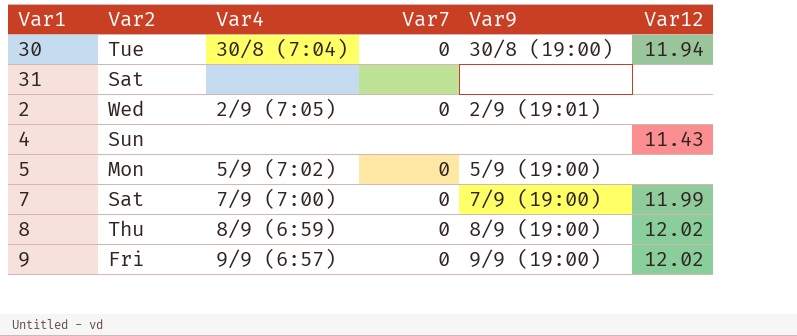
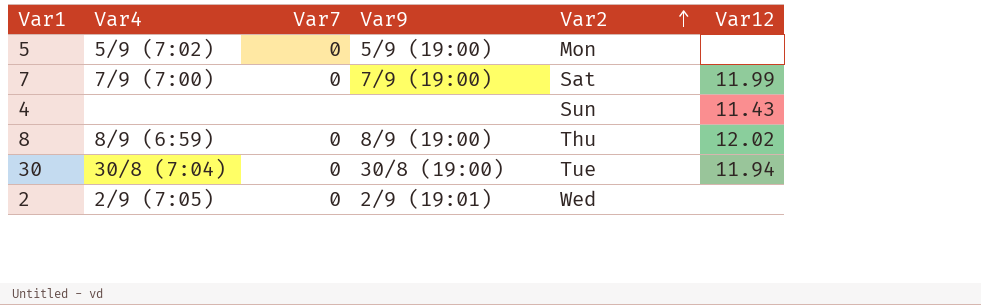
row order: none -> Var2 ascending
column Var2 | position: 2 -> 5
row 31: Sat | none | none | none | none -> none
row 9: Fri | 9/9 (6:57) | 0 | 9/9 (19:00) | 12.02 -> none

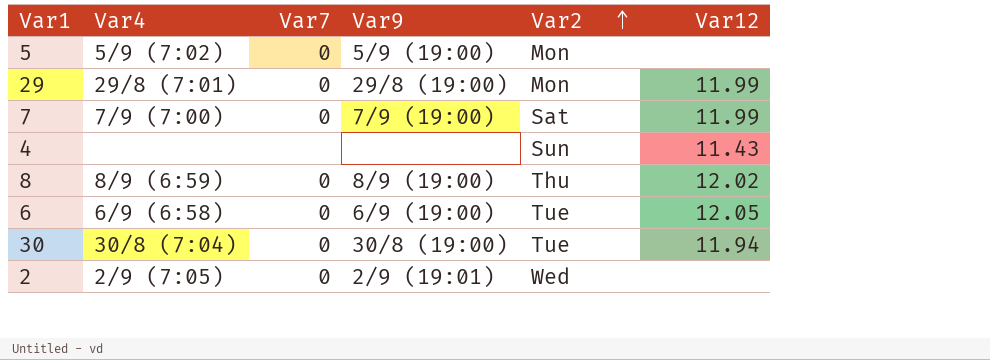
row 29: none -> 29/8 (7:01) | 0 | 29/8 (19:00) | Mon | 11.99
row 6: none -> 6/9 (6:58) | 0 | 6/9 (19:00) | Tue | 12.05

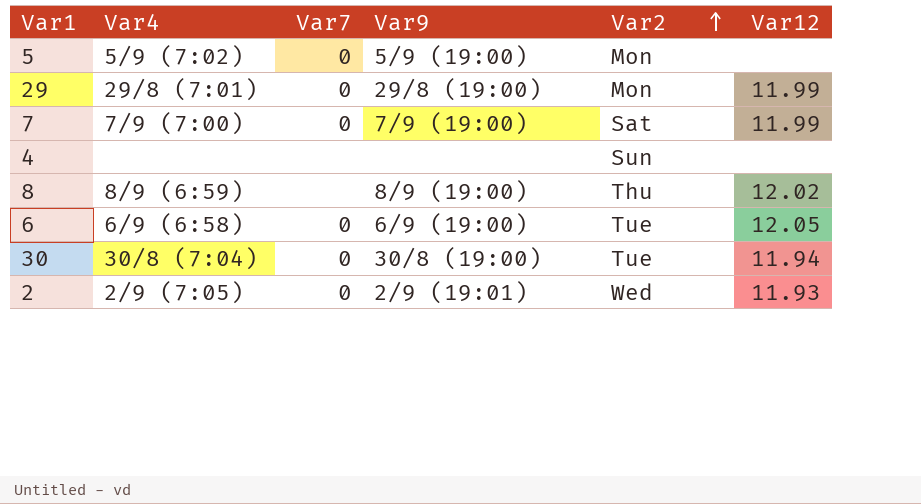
4 | Var12: 11.43 -> none
8 | Var7: 0 -> none
2 | Var12: none -> 11.93

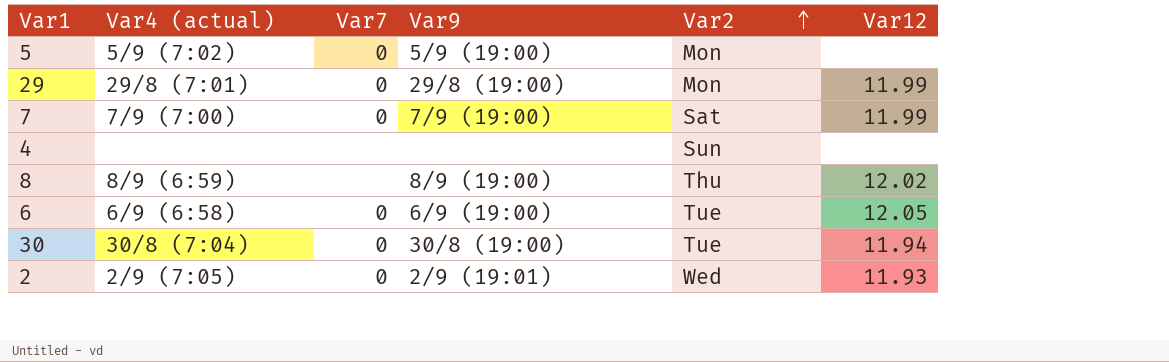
column name: Var4 -> Var4 (actual)

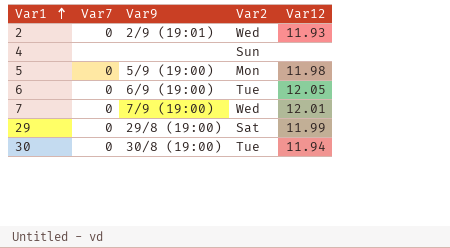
row order: Var2 ascending -> Var1 ascending
column Var4 (actual) | position: 2 -> none
row 8: 8/9 (6:59) | none | 8/9 (19:00) | Thu | 12.02 -> none
5 | Var12: none -> 11.98
7 | Var2: Sat -> Wed
7 | Var12: 11.99 -> 12.01
29 | Var2: Mon -> Sat

